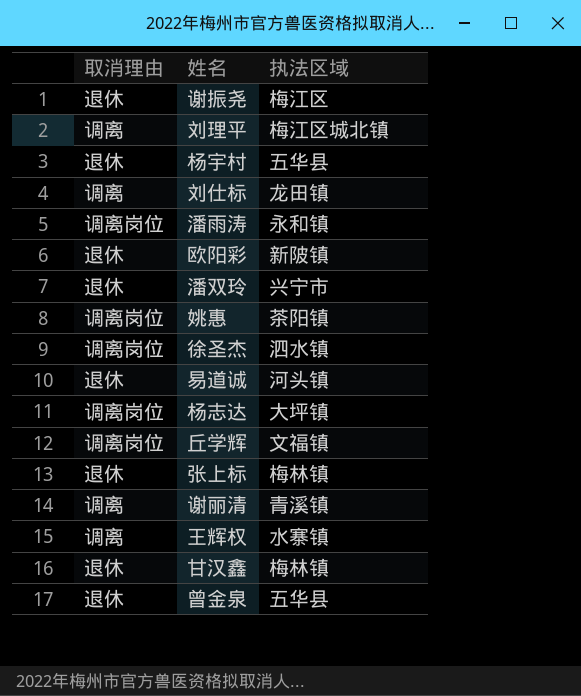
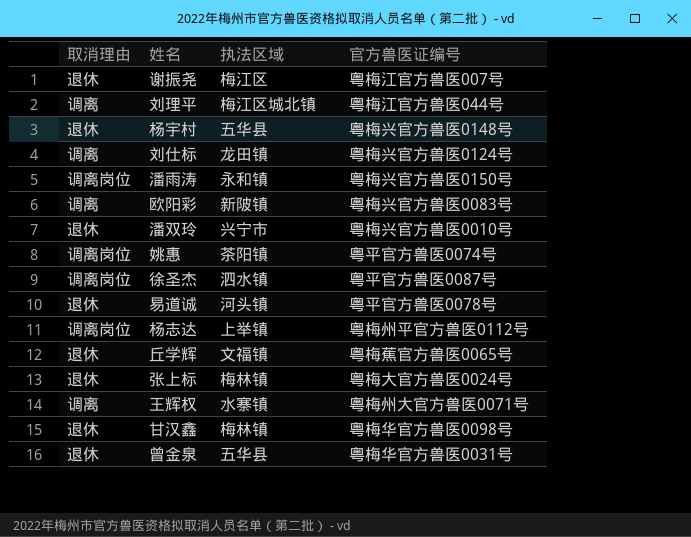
column 官方兽医证编号 | position: none -> 4
row 谢丽清: 调离 | 青溪镇 -> none
欧阳彩 | 取消理由: 退休 -> 调离
杨志达 | 执法区域: 大坪镇 -> 上举镇
丘学辉 | 取消理由: 调离岗位 -> 退休

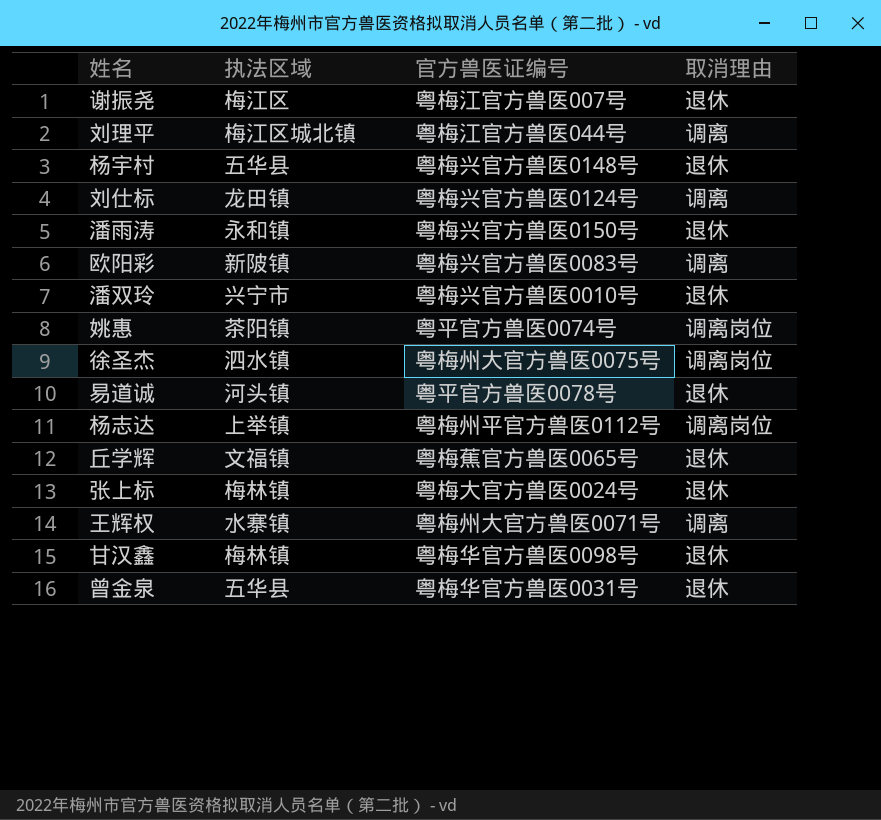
column 取消理由 | position: 1 -> 4
潘雨涛 | 取消理由: 调离岗位 -> 退休
徐圣杰 | 官方兽医证编号: 粤平官方兽医0087号 -> 粤梅州大官方兽医0075号

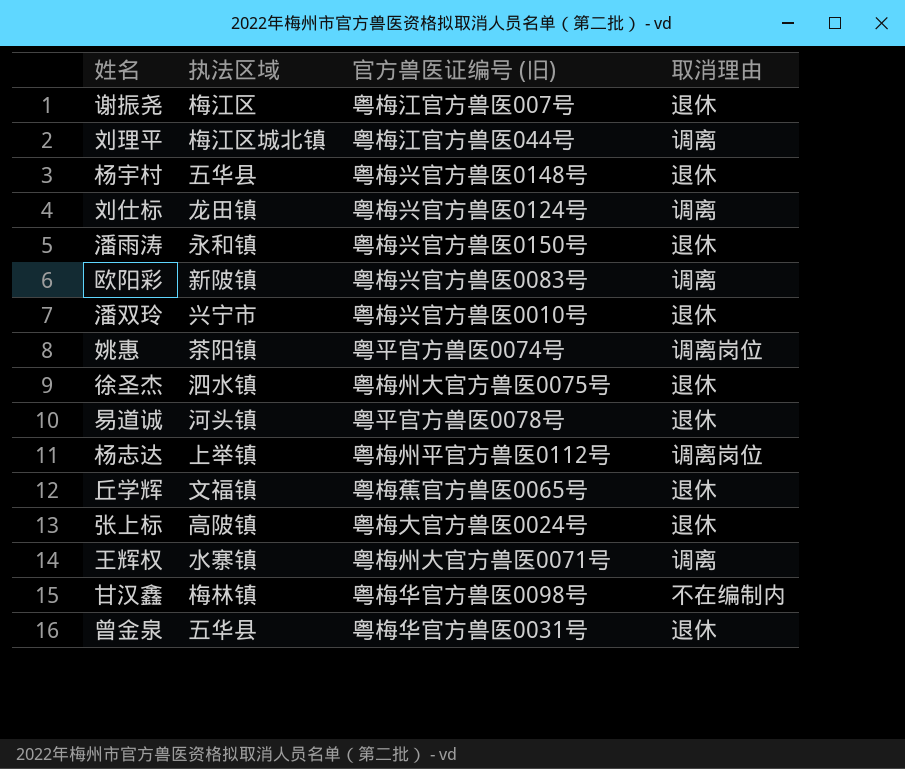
column name: 官方兽医证编号 -> 官方兽医证编号 (旧)
徐圣杰 | 取消理由: 调离岗位 -> 退休
张上标 | 执法区域: 梅林镇 -> 高陂镇
甘汉鑫 | 取消理由: 退休 -> 不在编制内

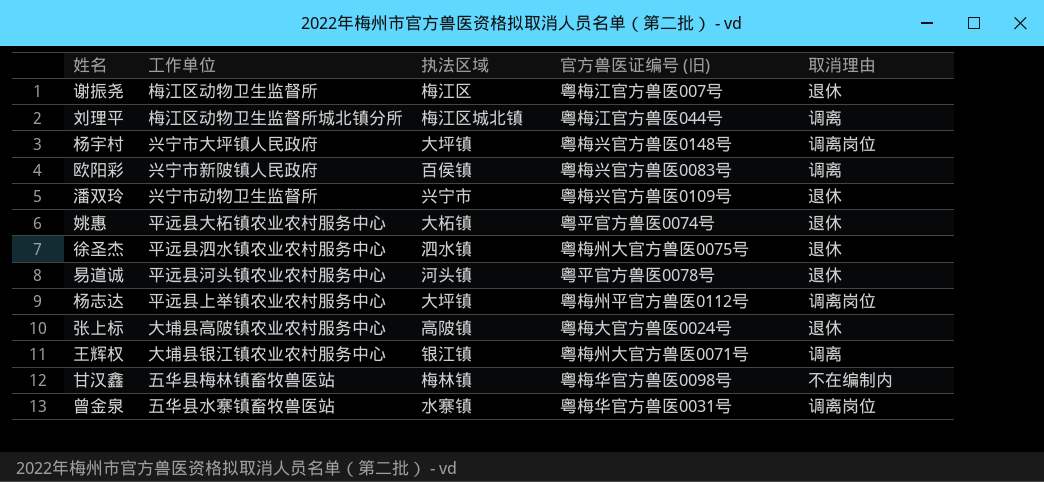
column 工作单位 | position: none -> 2
row 刘仕标: 龙田镇 | 粤梅兴官方兽医0124号 | 调离 -> none
row 潘雨涛: 永和镇 | 粤梅兴官方兽医0150号 | 退休 -> none
row 丘学辉: 文福镇 | 粤梅蕉官方兽医0065号 | 退休 -> none
杨宇村 | 执法区域: 五华县 -> 大坪镇
杨宇村 | 取消理由: 退休 -> 调离岗位
欧阳彩 | 执法区域: 新陂镇 -> 百侯镇
潘双玲 | 官方兽医证编号 (旧): 粤梅兴官方兽医0010号 -> 粤梅兴官方兽医0109号
姚惠 | 执法区域: 茶阳镇 -> 大柘镇
姚惠 | 取消理由: 调离岗位 -> 退休
杨志达 | 执法区域: 上举镇 -> 大坪镇
王辉权 | 执法区域: 水寨镇 -> 银江镇
曾金泉 | 执法区域: 五华县 -> 水寨镇
曾金泉 | 取消理由: 退休 -> 调离岗位

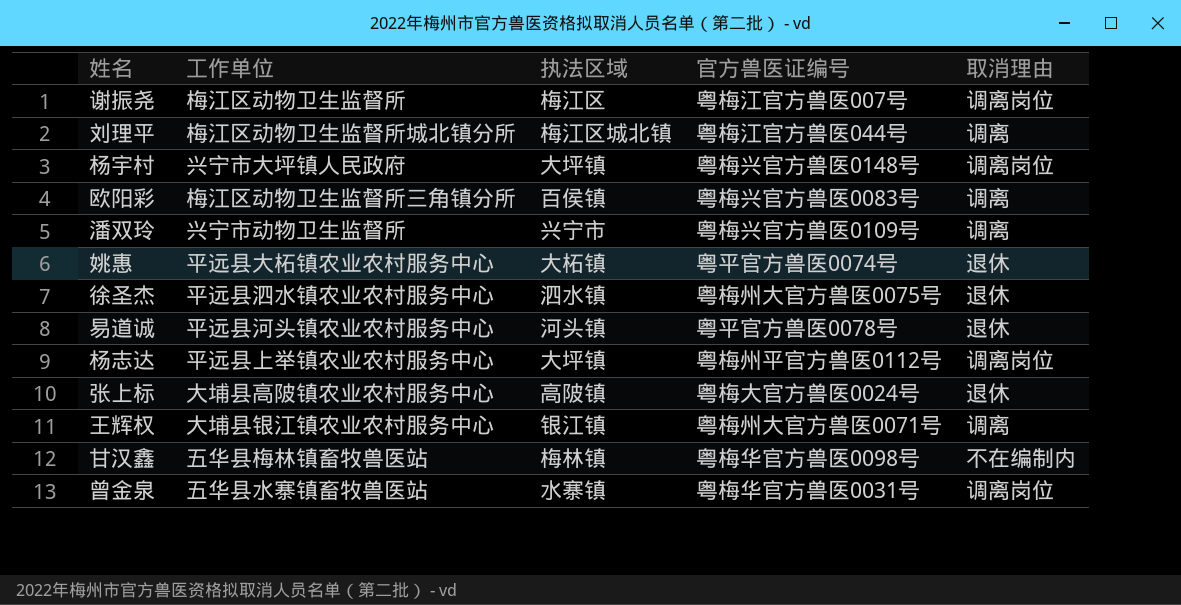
column name: 官方兽医证编号 (旧) -> 官方兽医证编号
谢振尧 | 取消理由: 退休 -> 调离岗位
欧阳彩 | 工作单位: 兴宁市新陂镇人民政府 -> 梅江区动物卫生监督所三角镇分所
潘双玲 | 取消理由: 退休 -> 调离

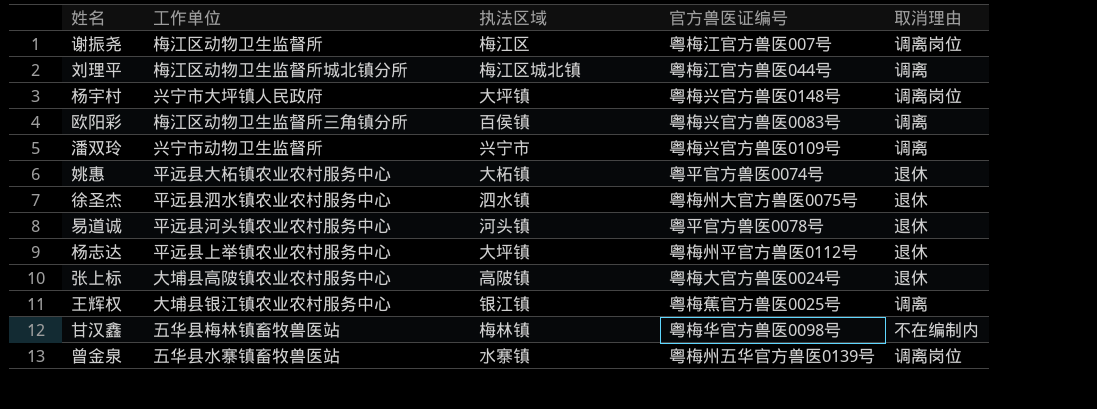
杨志达 | 取消理由: 调离岗位 -> 退休
王辉权 | 官方兽医证编号: 粤梅州大官方兽医0071号 -> 粤梅蕉官方兽医0025号
曾金泉 | 官方兽医证编号: 粤梅华官方兽医0031号 -> 粤梅州五华官方兽医0139号

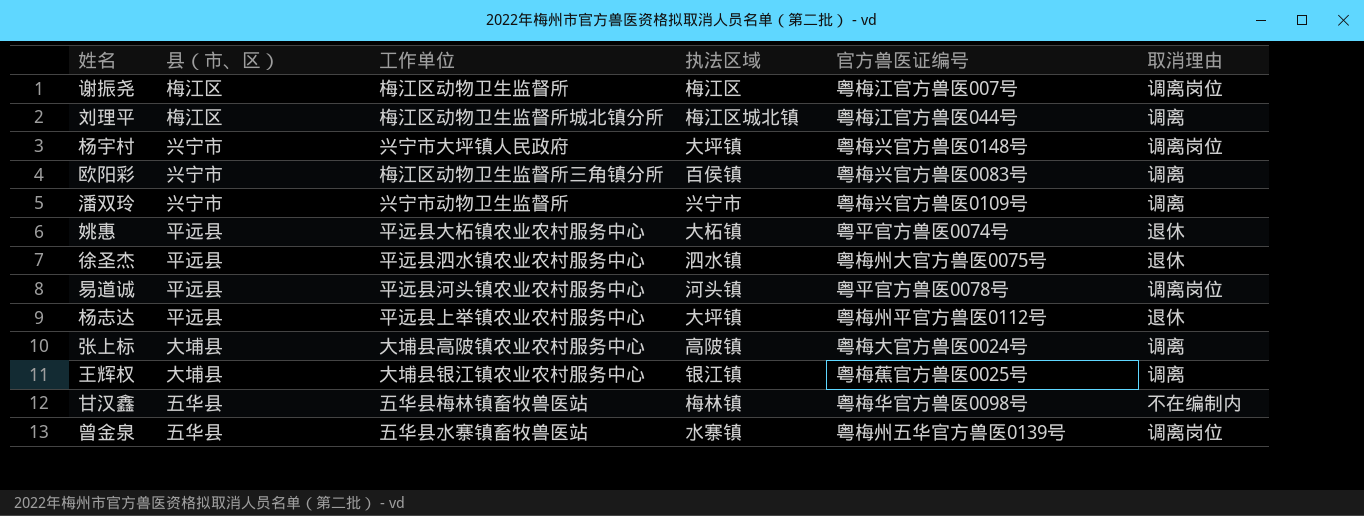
column 县（市、区） | position: none -> 2
易道诚 | 取消理由: 退休 -> 调离岗位
张上标 | 取消理由: 退休 -> 调离

